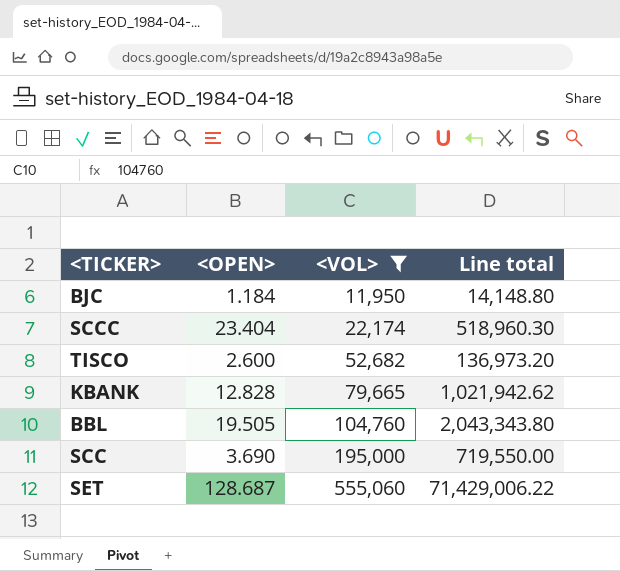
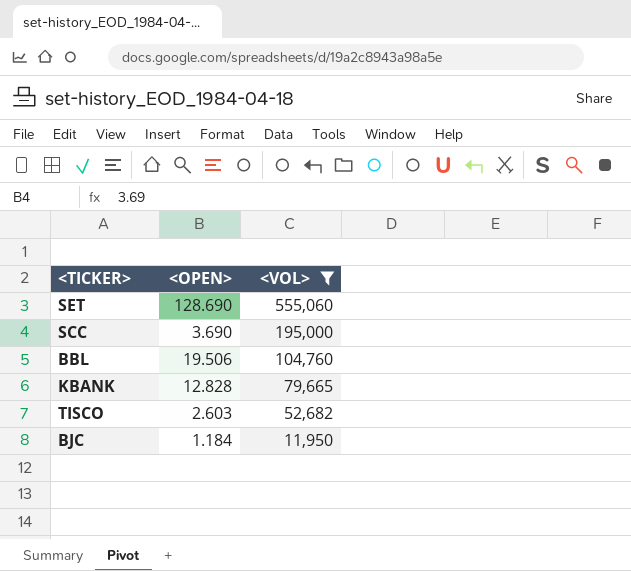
row order: <VOL> ascending -> <VOL> descending
column Line total | formula: [<OPEN>] * [<VOL>] -> none
row SCCC: 23.404 | 22,174 | 518,960.30 -> none
SET | <OPEN>: 128.687 -> 128.690
BBL | <OPEN>: 19.505 -> 19.506
TISCO | <OPEN>: 2.600 -> 2.603

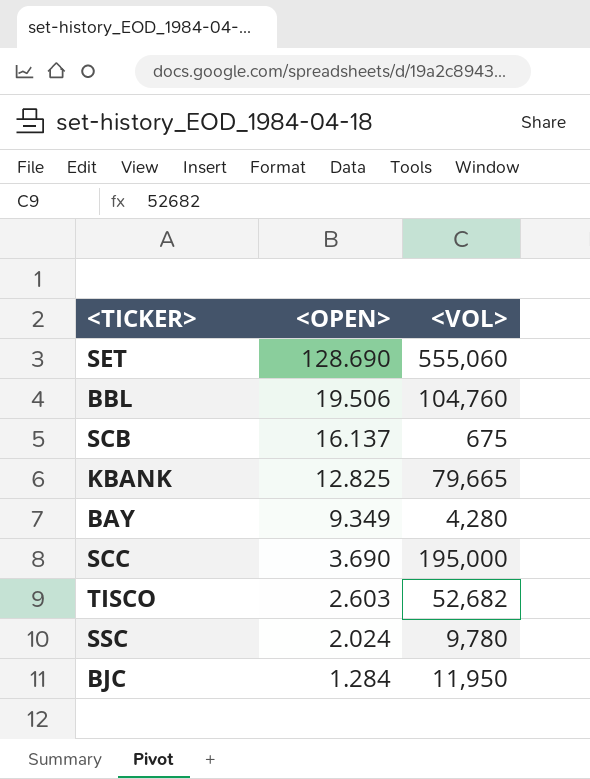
filter: <VOL> >= 11,950 -> none
row order: <VOL> descending -> <OPEN> descending
KBANK | <OPEN>: 12.828 -> 12.825
BJC | <OPEN>: 1.184 -> 1.284

